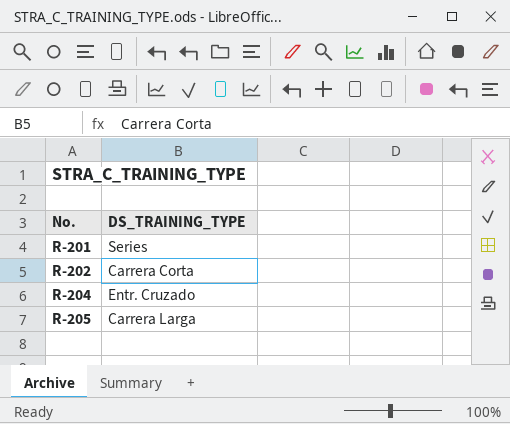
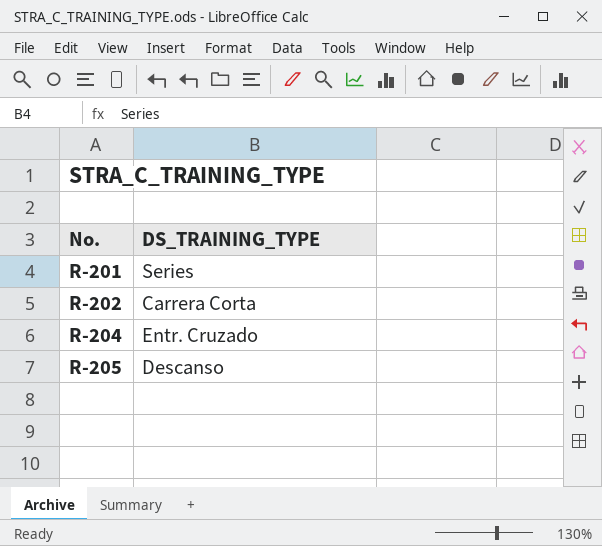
R-205 | DS_TRAINING_TYPE: Carrera Larga -> Descanso

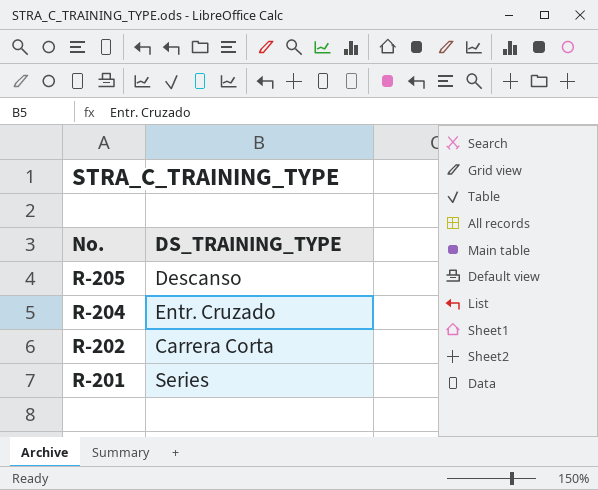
row order: No. ascending -> No. descending

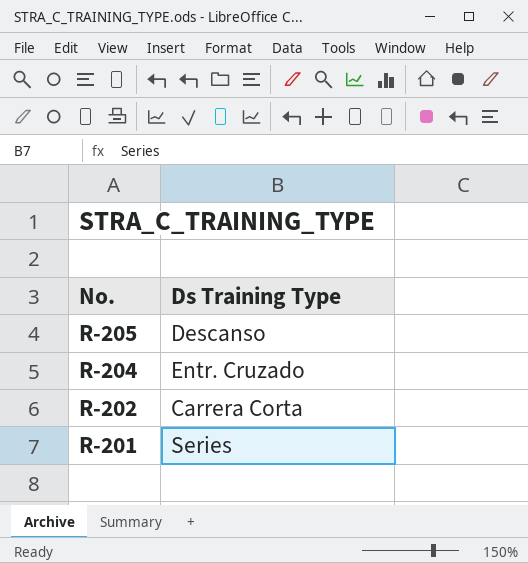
column name: DS_TRAINING_TYPE -> Ds Training Type

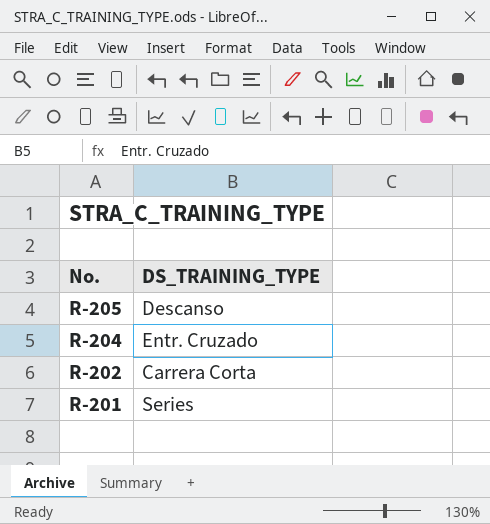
column name: Ds Training Type -> DS_TRAINING_TYPE

